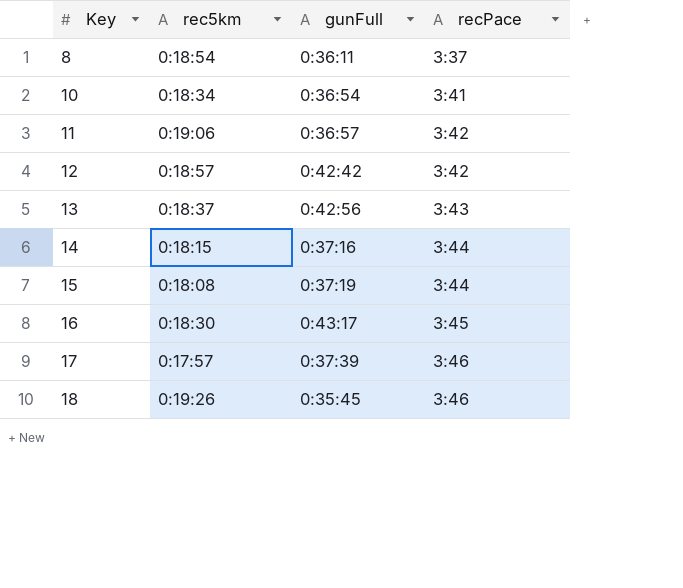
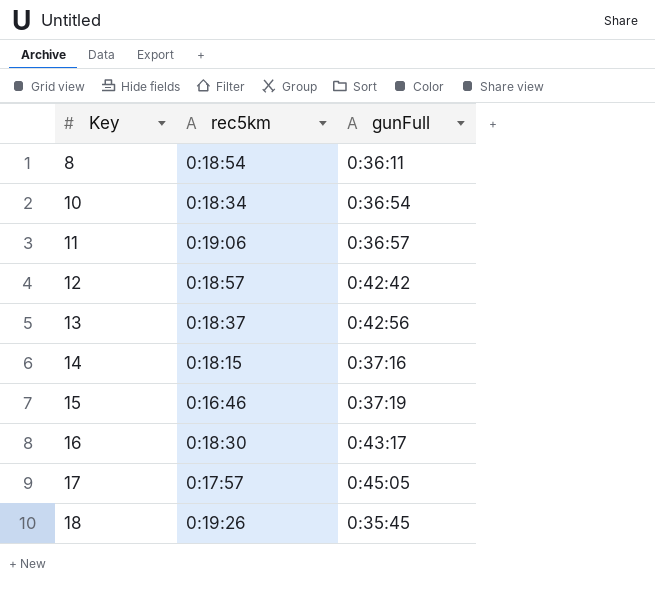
column recPace | position: 4 -> none
15 | rec5km: 0:18:08 -> 0:16:46
17 | gunFull: 0:37:39 -> 0:45:05

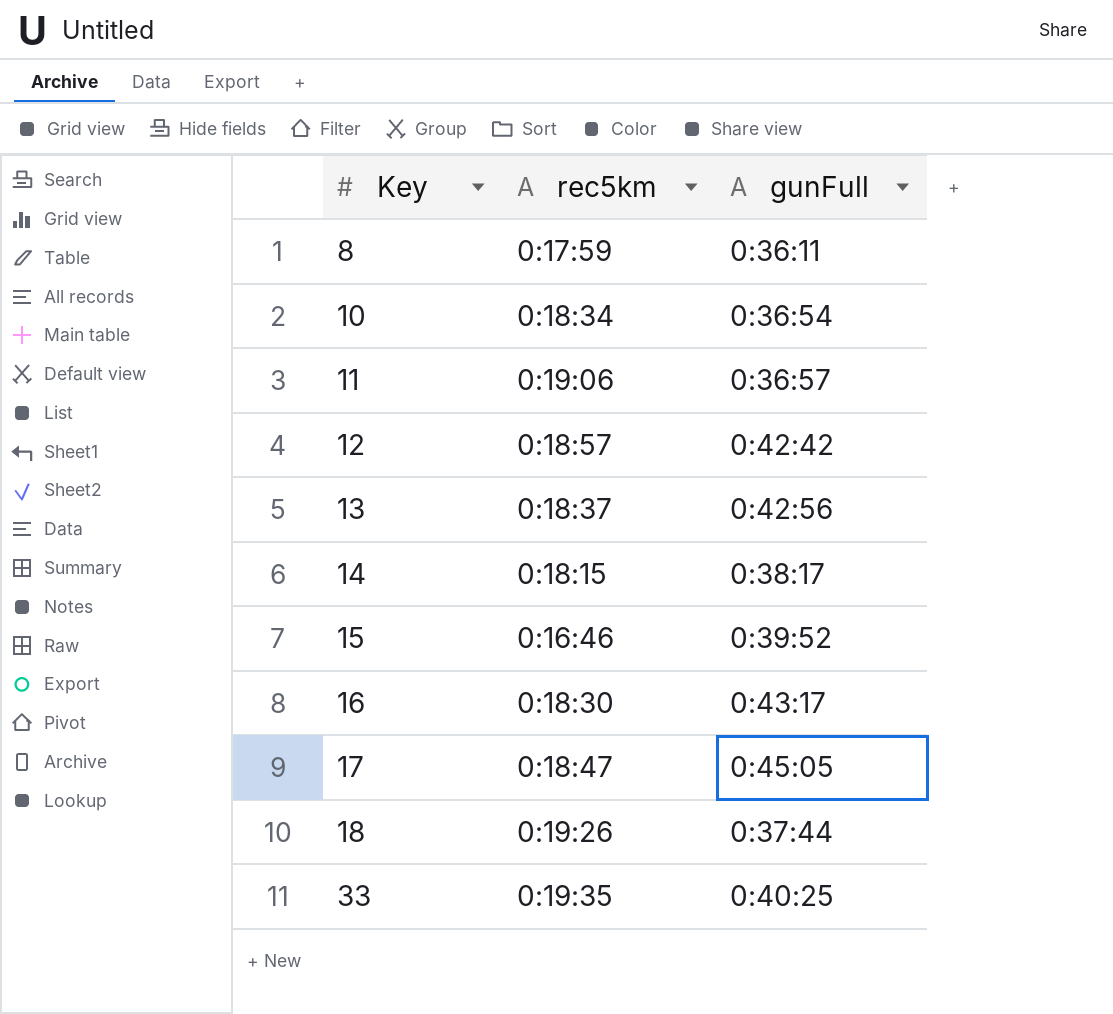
8 | rec5km: 0:18:54 -> 0:17:59
14 | gunFull: 0:37:16 -> 0:38:17
15 | gunFull: 0:37:19 -> 0:39:52
17 | rec5km: 0:17:57 -> 0:18:47
18 | gunFull: 0:35:45 -> 0:37:44
row 33: none -> 0:19:35 | 0:40:25

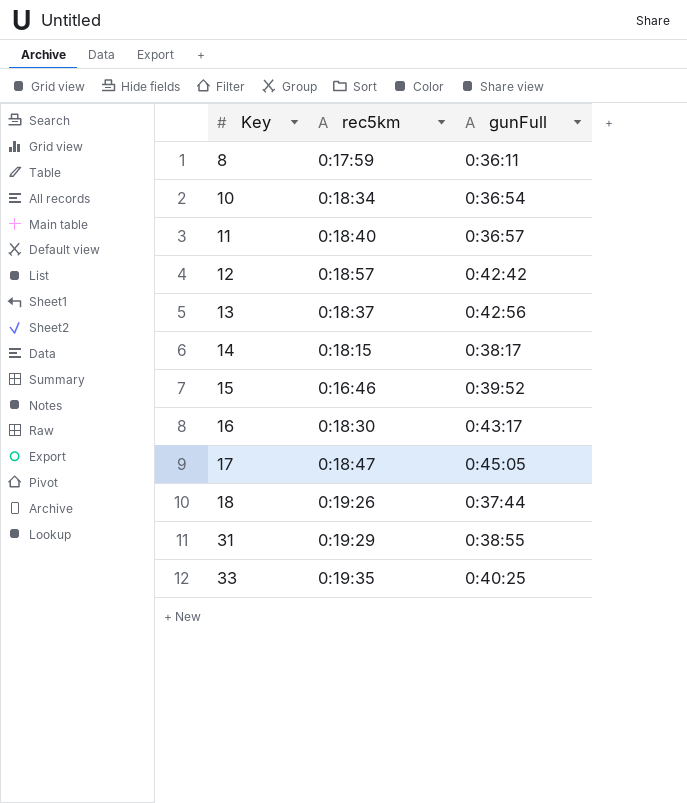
11 | rec5km: 0:19:06 -> 0:18:40
row 31: none -> 0:19:29 | 0:38:55

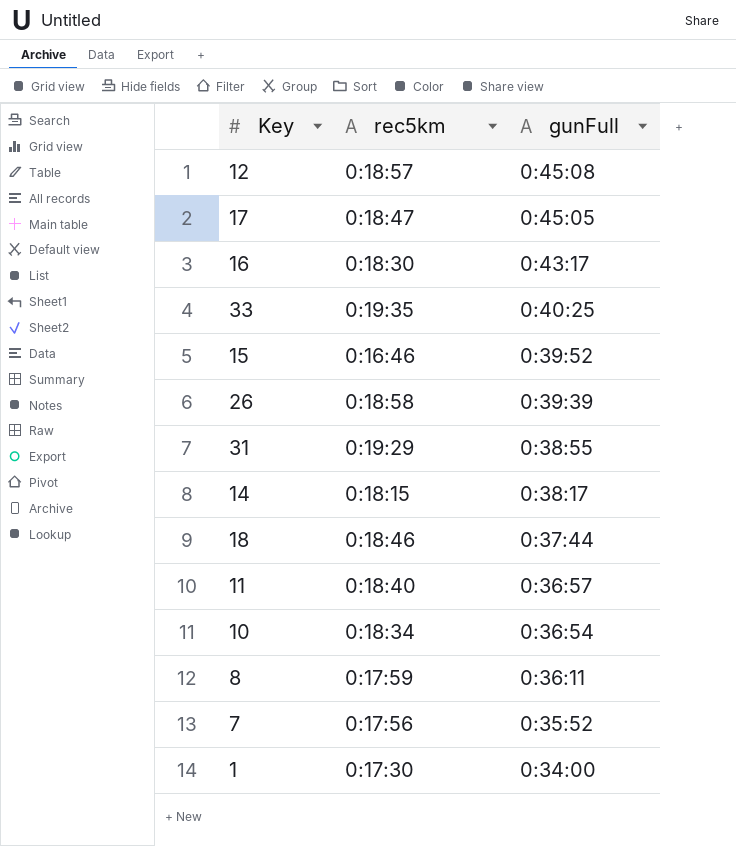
row order: Key ascending -> gunFull descending
row 13: 0:18:37 | 0:42:56 -> none
12 | gunFull: 0:42:42 -> 0:45:08
row 26: none -> 0:18:58 | 0:39:39
18 | rec5km: 0:19:26 -> 0:18:46
row 7: none -> 0:17:56 | 0:35:52
row 1: none -> 0:17:30 | 0:34:00

